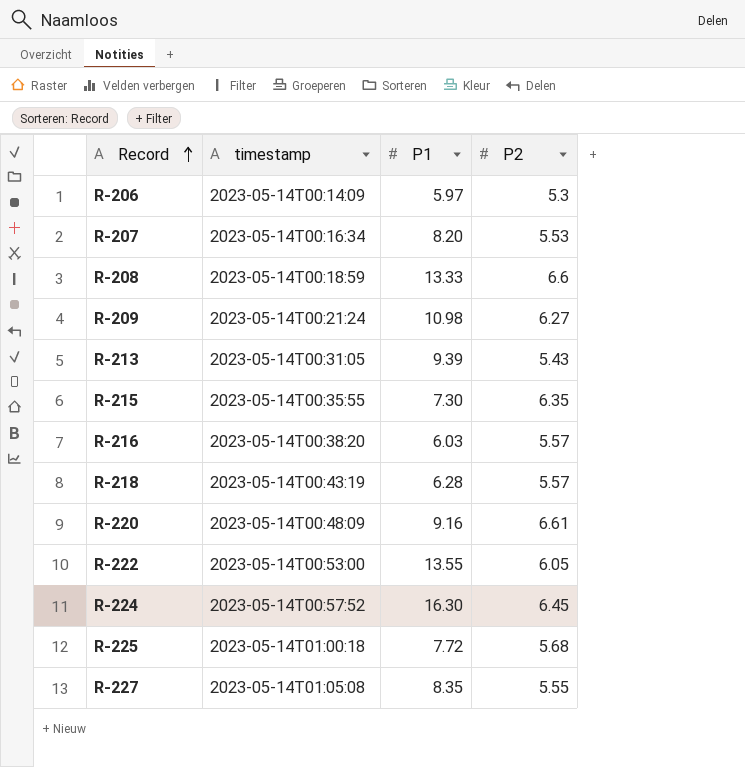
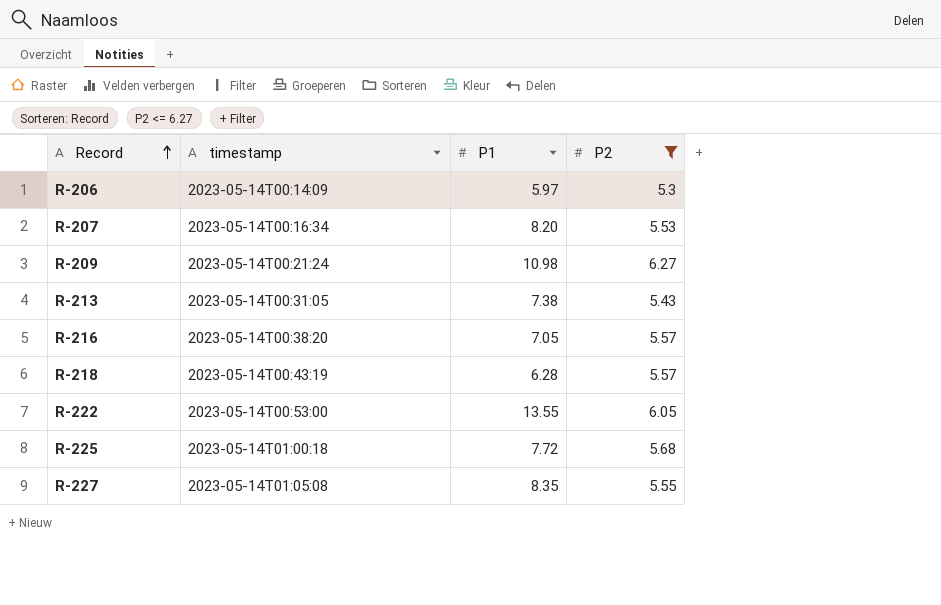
filter: none -> P2 <= 6.27
R-213 | P1: 9.39 -> 7.38
R-216 | P1: 6.03 -> 7.05

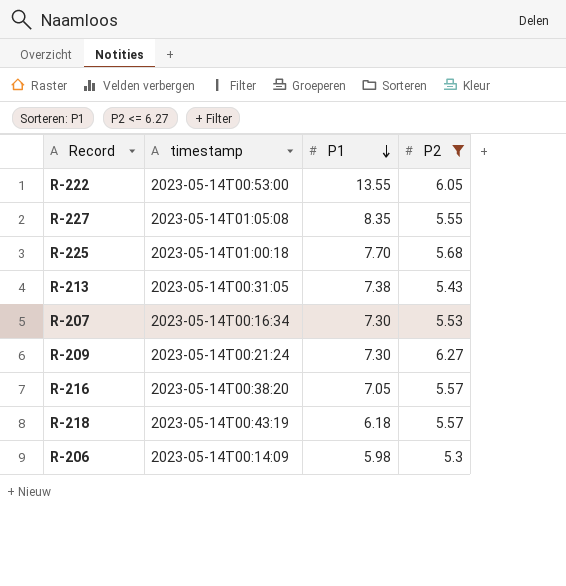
row order: Record ascending -> P1 descending
R-225 | P1: 7.72 -> 7.70
R-207 | P1: 8.20 -> 7.30
R-209 | P1: 10.98 -> 7.30
R-218 | P1: 6.28 -> 6.18
R-206 | P1: 5.97 -> 5.98

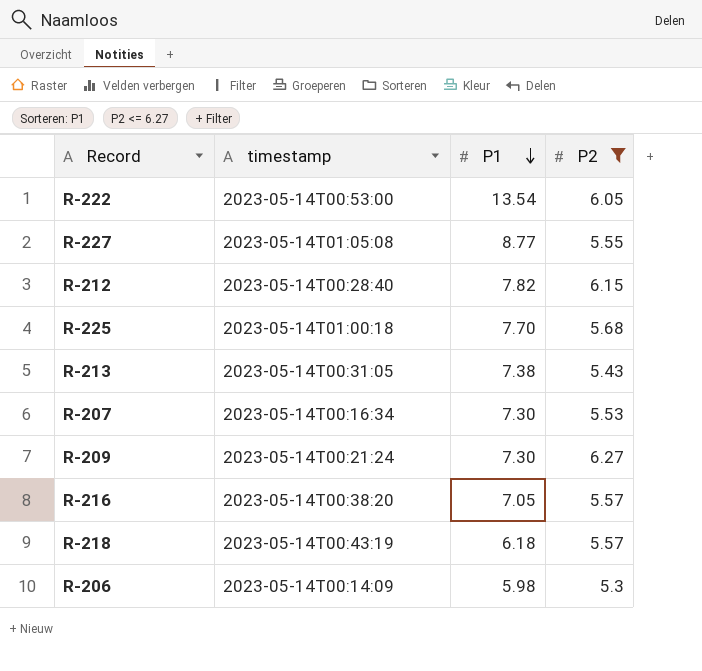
R-222 | P1: 13.55 -> 13.54
R-227 | P1: 8.35 -> 8.77
row R-212: none -> 2023-05-14T00:28:40 | 7.82 | 6.15

